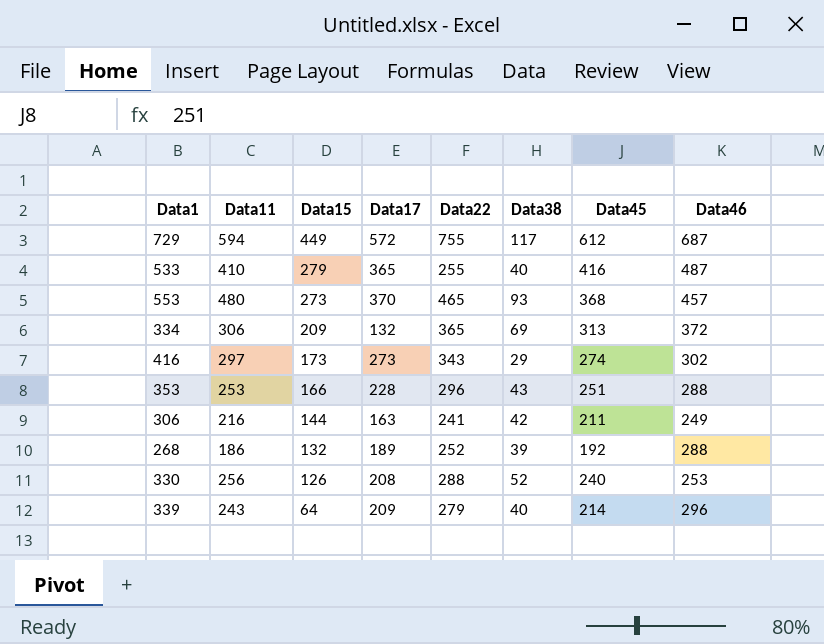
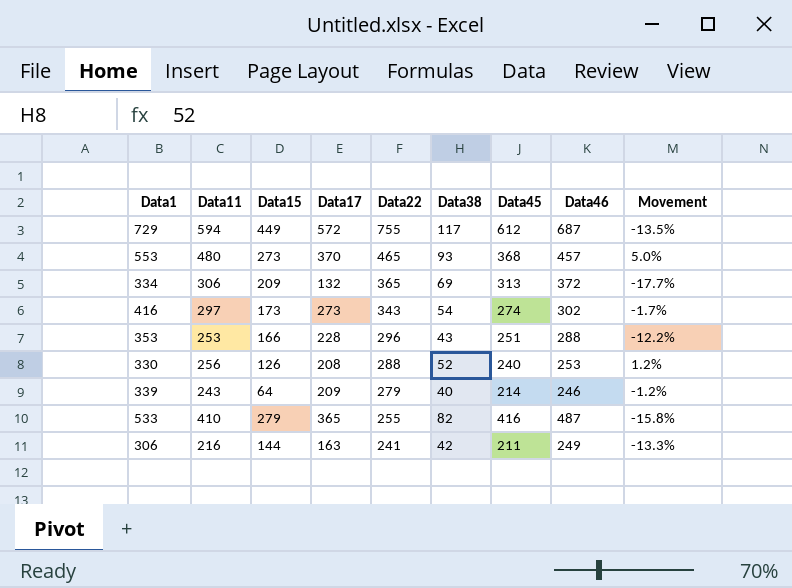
row order: Data15 descending -> Data22 descending
column Movement | formula: none -> ([Data11] - [Data46]) / [Data46]
row 268: 186 | 132 | 189 | 252 | 39 | 192 | 288 -> none
416 | Data38: 29 -> 54
339 | Data46: 296 -> 246
533 | Data38: 40 -> 82

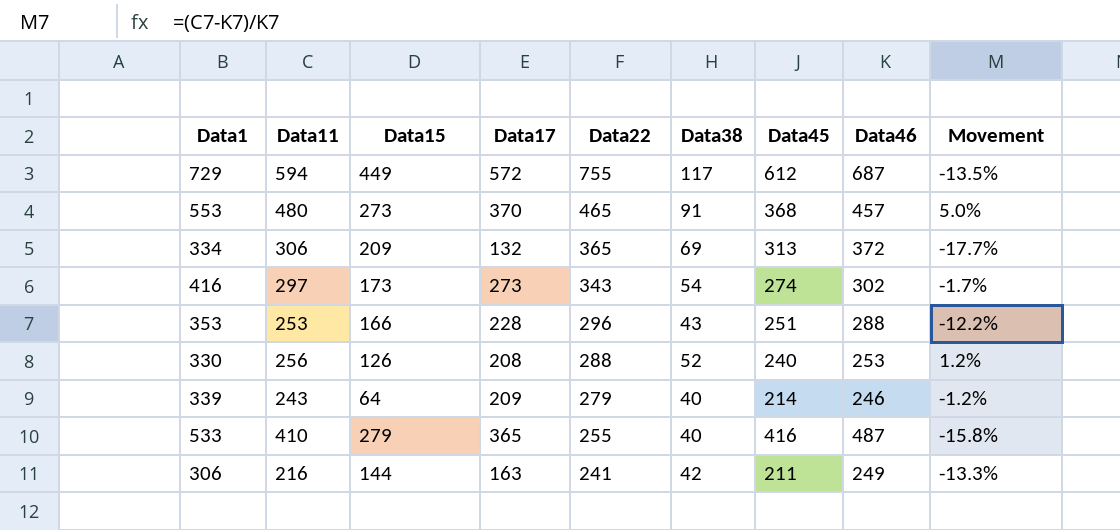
553 | Data38: 93 -> 91
533 | Data38: 82 -> 40

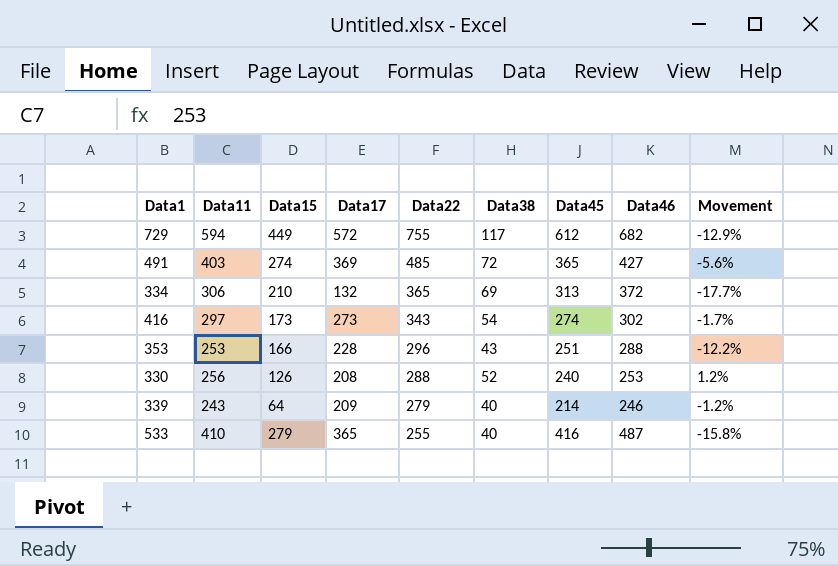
row 553: 480 | 273 | 370 | 465 | 91 | 368 | 457 | 5.0% -> none
row 306: 216 | 144 | 163 | 241 | 42 | 211 | 249 | -13.3% -> none
729 | Data46: 687 -> 682
729 | Movement: -13.5% -> -12.9%
row 491: none -> 403 | 274 | 369 | 485 | 72 | 365 | 427 | -5.6%
334 | Data15: 209 -> 210

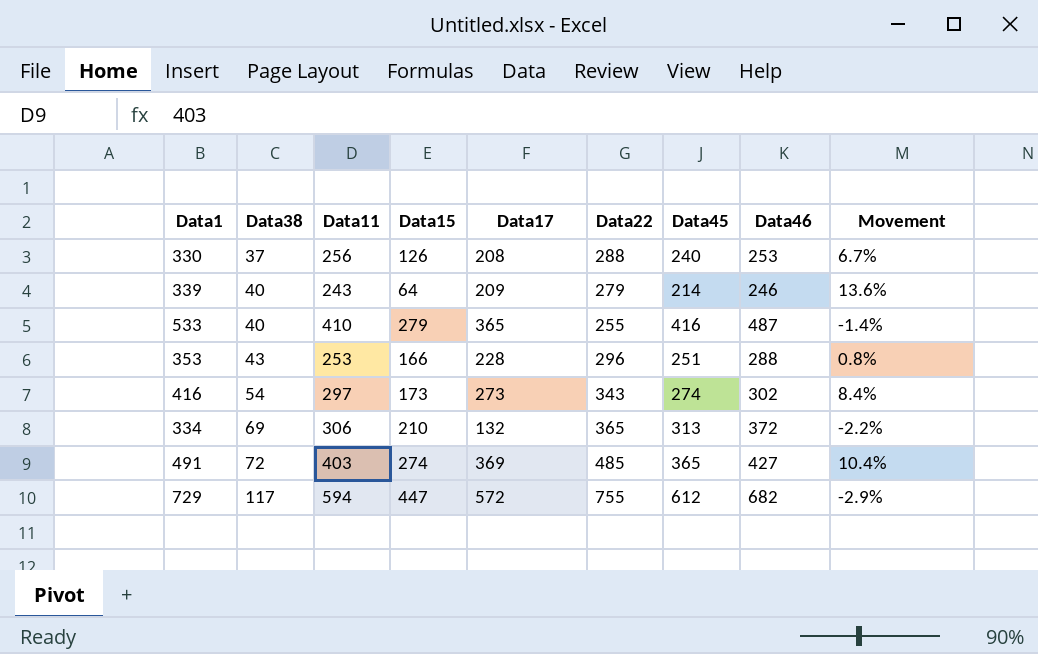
row order: Data22 descending -> Data38 ascending
column Data38 | position: 6 -> 2
column Movement | formula: ([Data11] - [Data46]) / [Data46] -> ([Data11] - [Data45]) / [Data45]
330 | Data38: 52 -> 37
729 | Data15: 449 -> 447

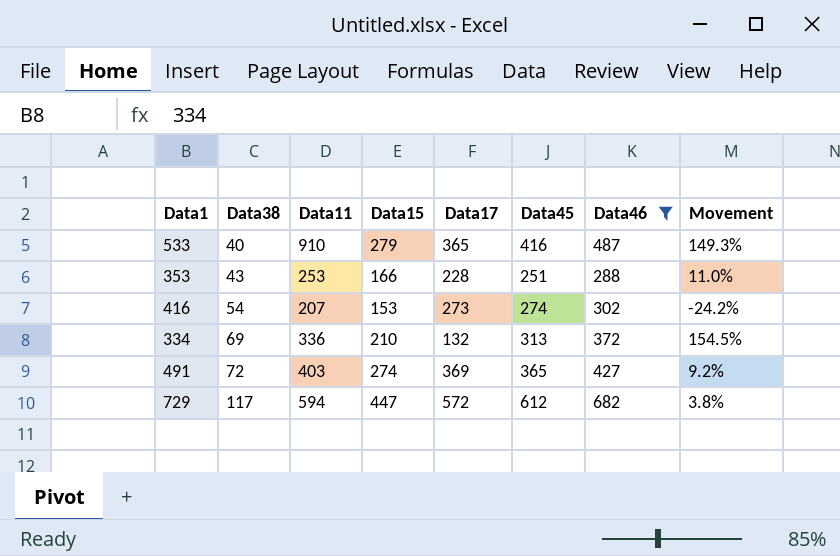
filter: none -> Data46 >= 288
column Data22 | position: 6 -> none
column Movement | formula: ([Data11] - [Data45]) / [Data45] -> ([Data11] - [Data17]) / [Data17]
533 | Data11: 410 -> 910
416 | Data11: 297 -> 207
416 | Data15: 173 -> 153
334 | Data11: 306 -> 336

